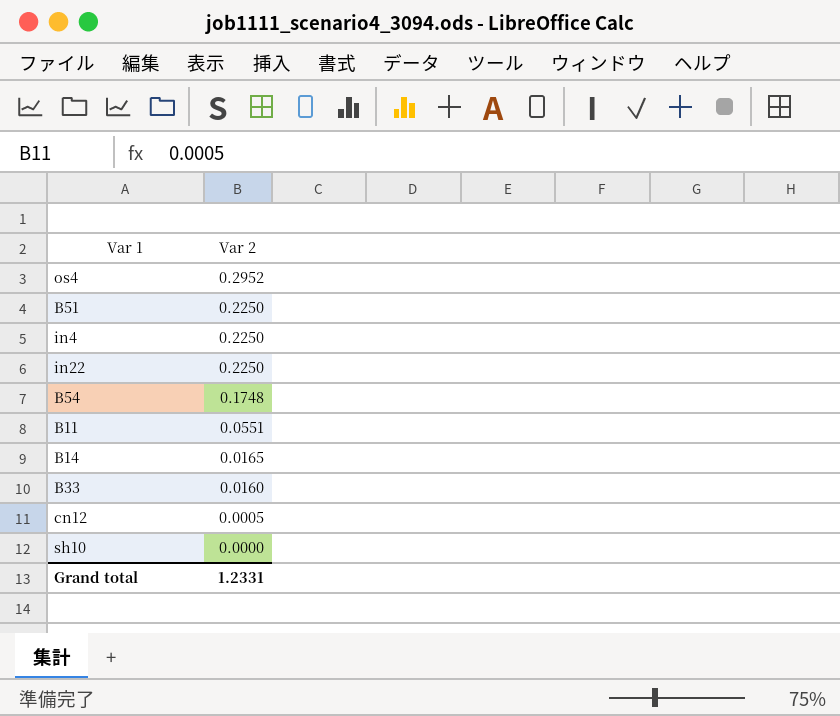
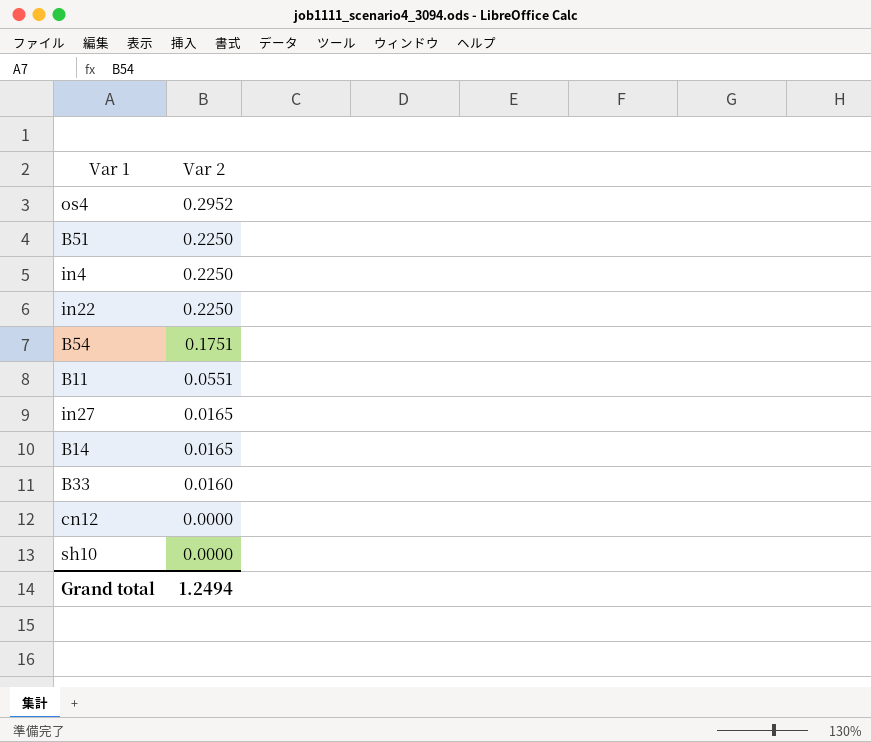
B54 | Var 2: 0.1748 -> 0.1751
row in27: none -> 0.0165
cn12 | Var 2: 0.0005 -> 0.0000
Grand total | Var 2: 1.2331 -> 1.2494

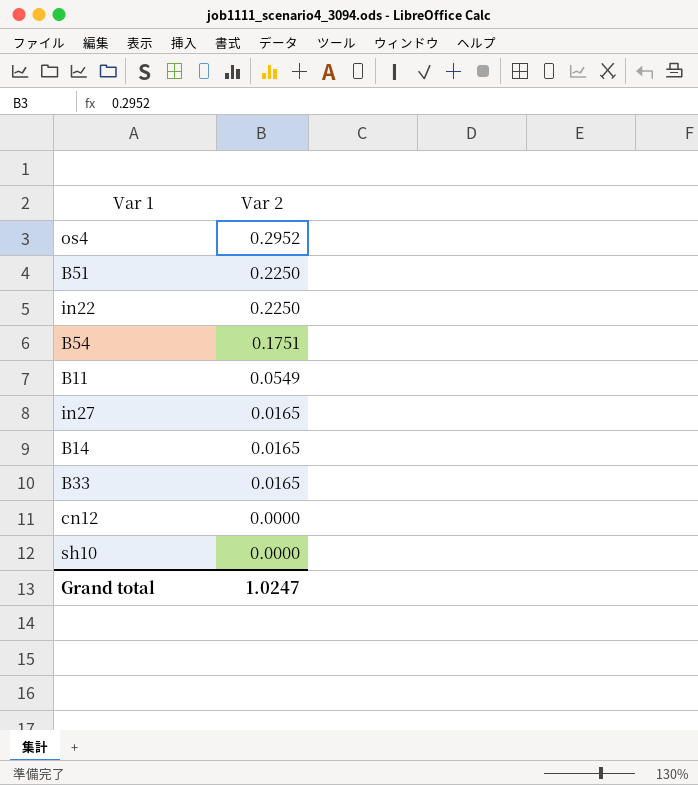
row in4: 0.2250 -> none
B11 | Var 2: 0.0551 -> 0.0549
B33 | Var 2: 0.0160 -> 0.0165
Grand total | Var 2: 1.2494 -> 1.0247

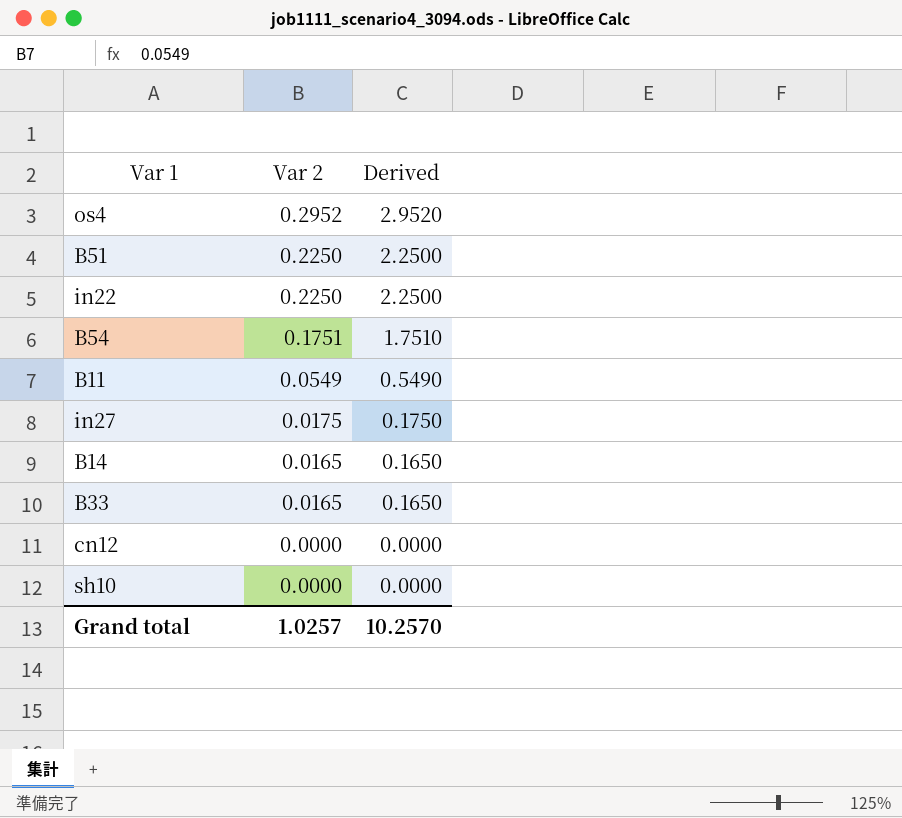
column Derived | formula: none -> [Var 2] * 10
in27 | Var 2: 0.0165 -> 0.0175
Grand total | Var 2: 1.0247 -> 1.0257

